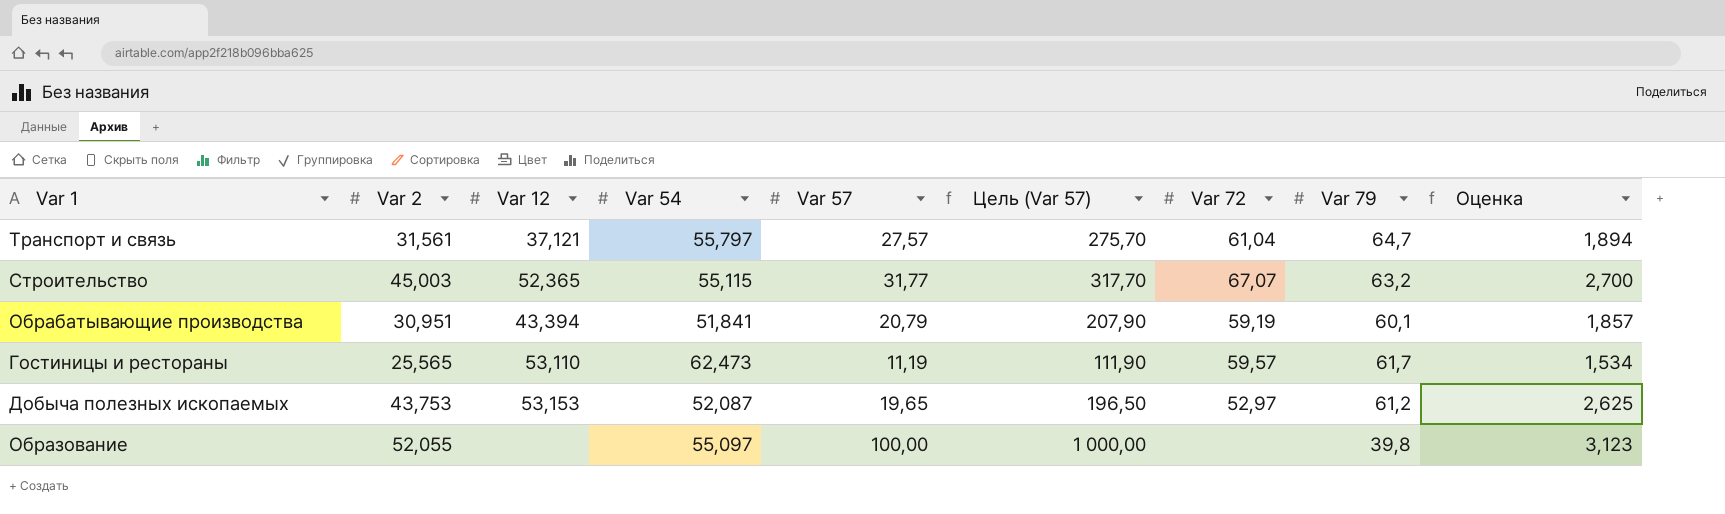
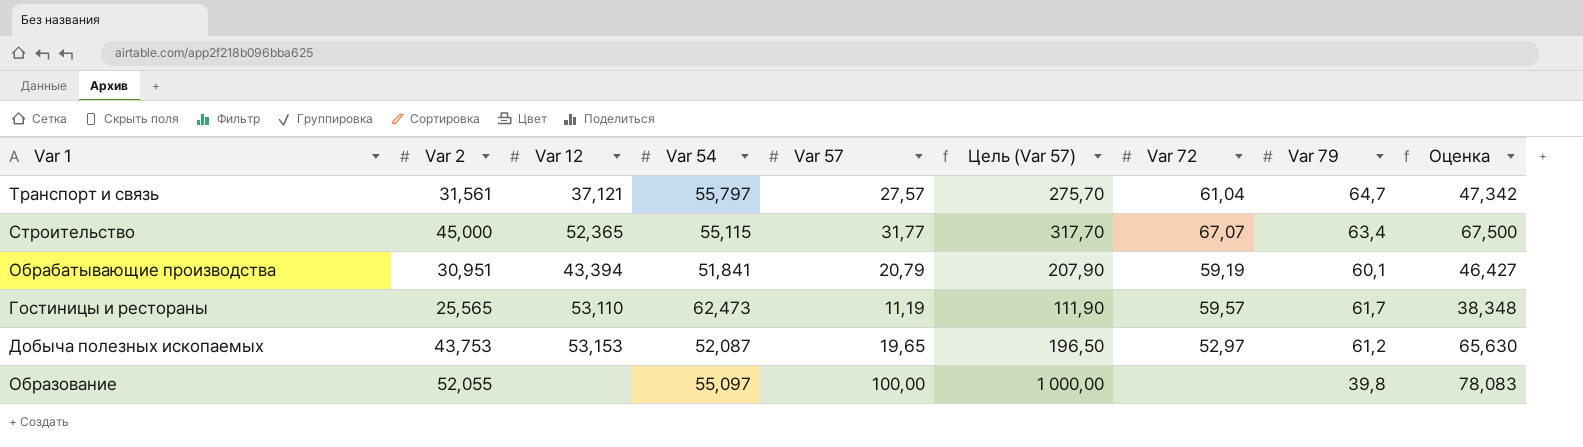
column Оценка | formula: [Var 2] * 0,06 -> [Var 2] * 1,5
Строительство | Var 2: 45,003 -> 45,000
Строительство | Var 79: 63,2 -> 63,4

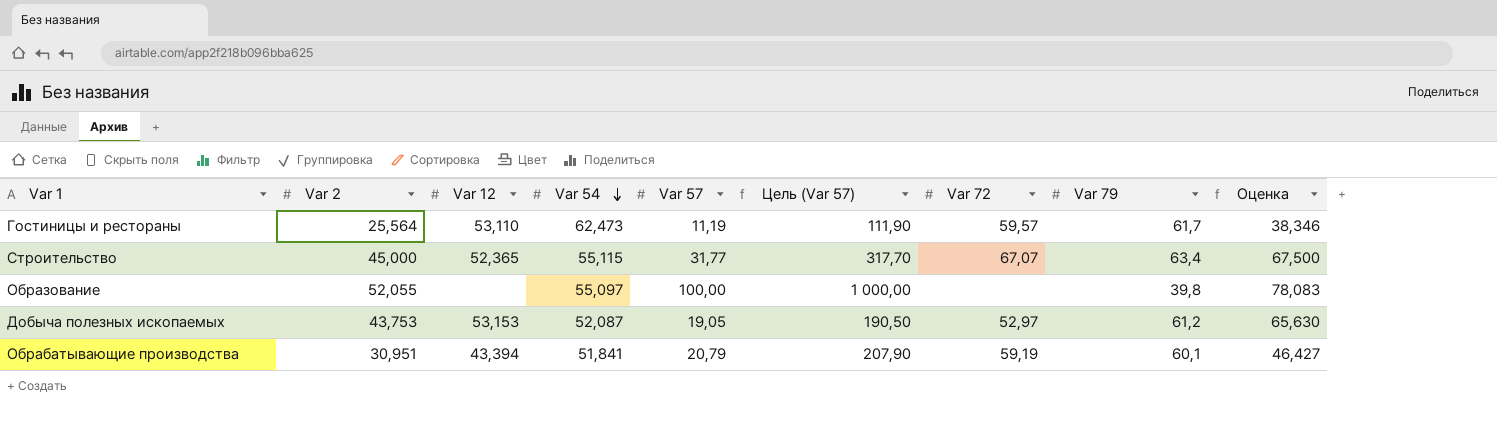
row order: none -> Var 54 descending
row Транспорт и связь: 31,561 | 37,121 | 55,797 | 27,57 | 275,70 | 61,04 | 64,7 | 47,342 -> none
Гостиницы и рестораны | Var 2: 25,565 -> 25,564
Гостиницы и рестораны | Оценка: 38,348 -> 38,346
Добыча полезных ископаемых | Var 57: 19,65 -> 19,05
Добыча полезных ископаемых | Цель (Var 57): 196,50 -> 190,50

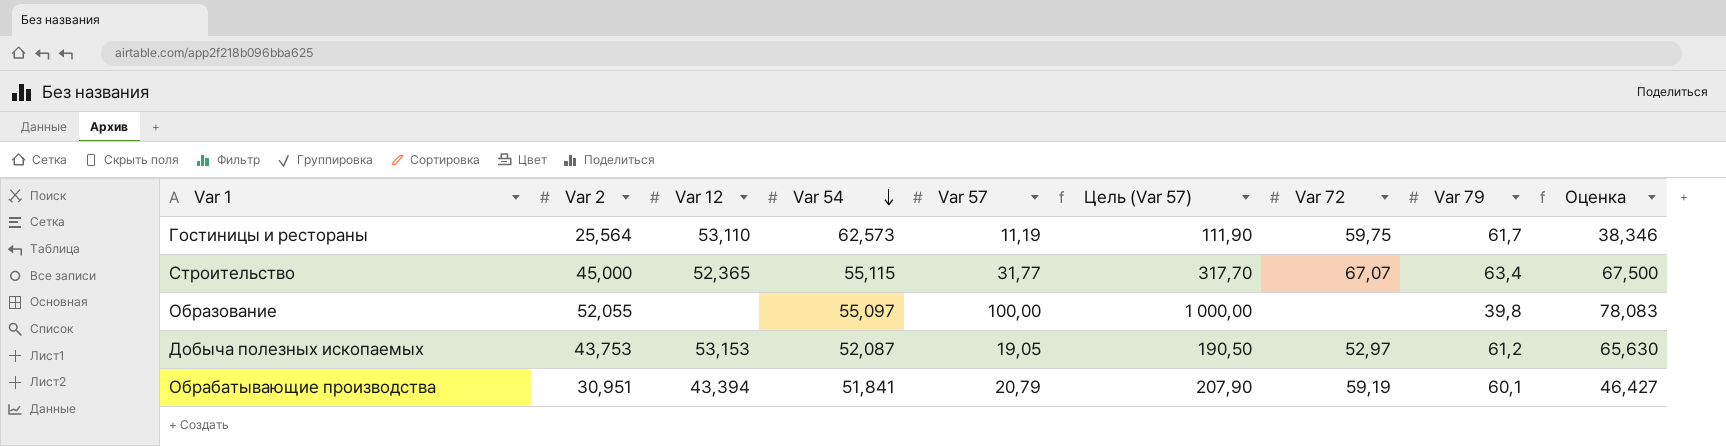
Гостиницы и рестораны | Var 54: 62,473 -> 62,573
Гостиницы и рестораны | Var 72: 59,57 -> 59,75

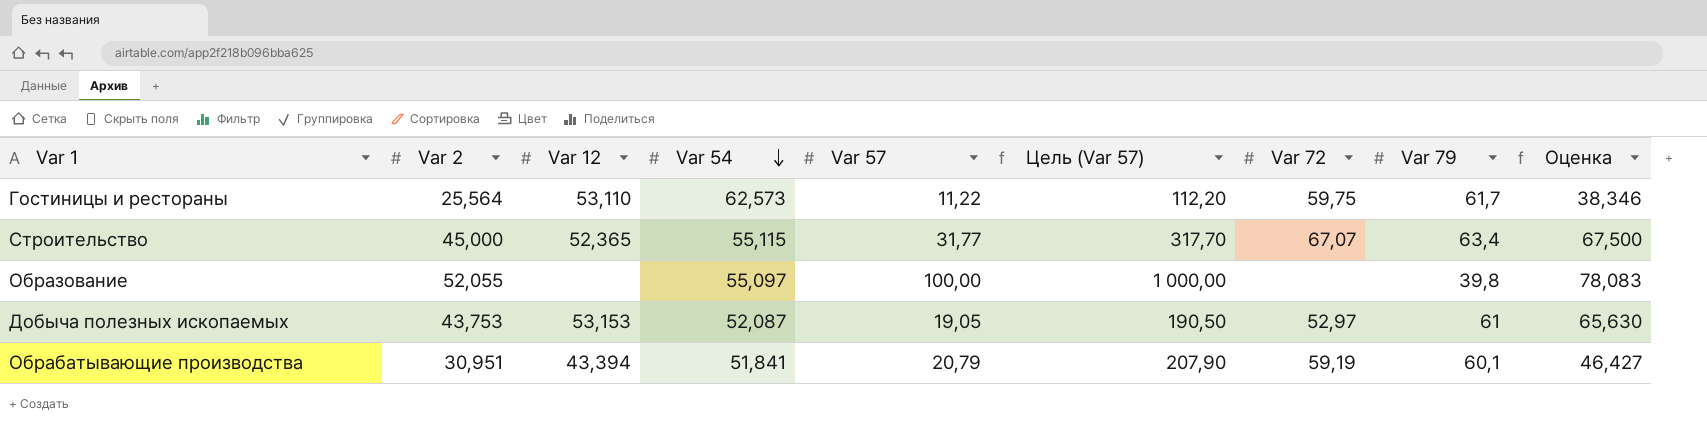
Гостиницы и рестораны | Var 57: 11,19 -> 11,22
Гостиницы и рестораны | Цель (Var 57): 111,90 -> 112,20
Добыча полезных ископаемых | Var 79: 61,2 -> 61

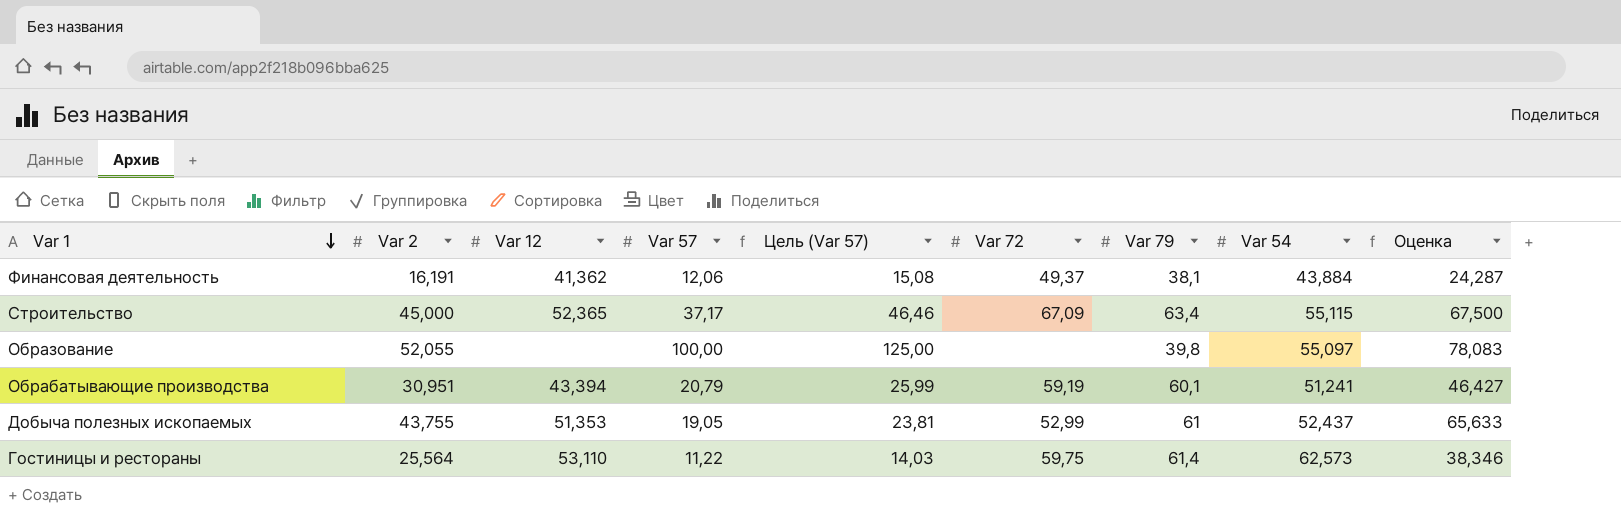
row order: Var 54 descending -> Var 1 descending
column Цель (Var 57) | formula: [Var 57] * 10 -> [Var 57] * 1,25
column Var 54 | position: 4 -> 8
row Финансовая деятельность: none -> 16,191 | 41,362 | 12,06 | 15,08 | 49,37 | 38,1 | 43,884 | 24,287
Строительство | Var 57: 31,77 -> 37,17
Строительство | Var 72: 67,07 -> 67,09
Обрабатывающие производства | Var 54: 51,841 -> 51,241
Добыча полезных ископаемых | Var 2: 43,753 -> 43,755
Добыча полезных ископаемых | Var 12: 53,153 -> 51,353
Добыча полезных ископаемых | Var 72: 52,97 -> 52,99
Добыча полезных ископаемых | Var 54: 52,087 -> 52,437
Добыча полезных ископаемых | Оценка: 65,630 -> 65,633
Гостиницы и рестораны | Var 79: 61,7 -> 61,4

